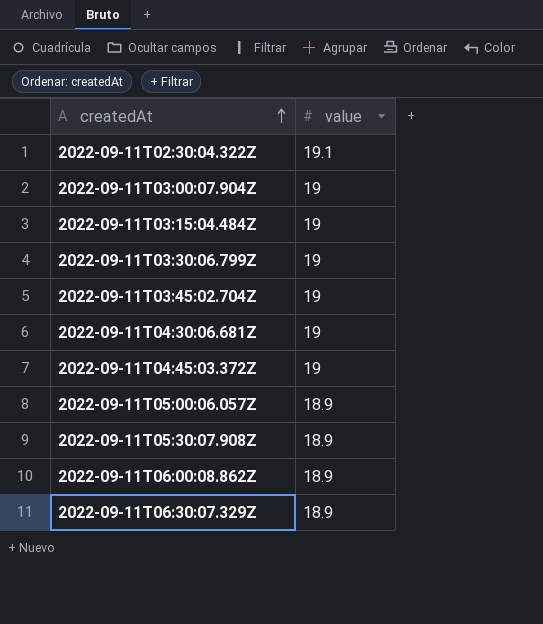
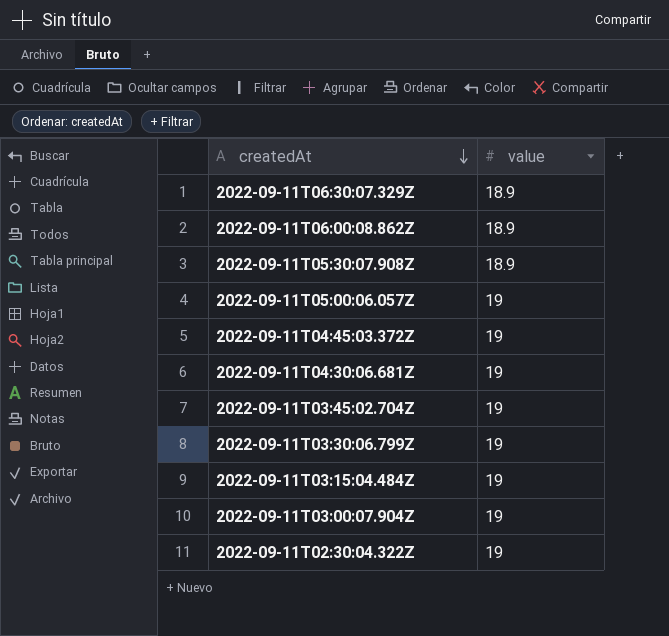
row order: createdAt ascending -> createdAt descending
2022-09-11T05:00:06.057Z | value: 18.9 -> 19
2022-09-11T02:30:04.322Z | value: 19.1 -> 19

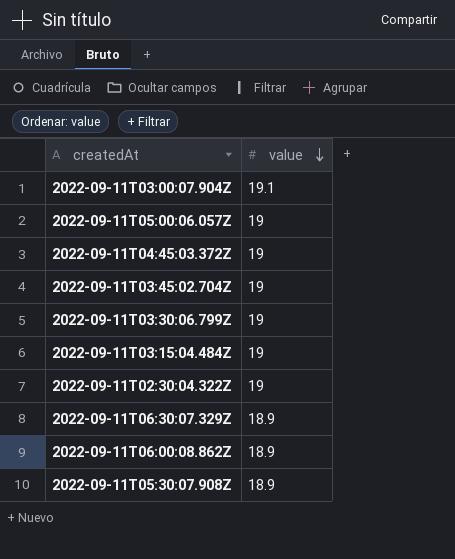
row order: createdAt descending -> value descending
row 2022-09-11T04:30:06.681Z: 19 -> none
2022-09-11T03:00:07.904Z | value: 19 -> 19.1

